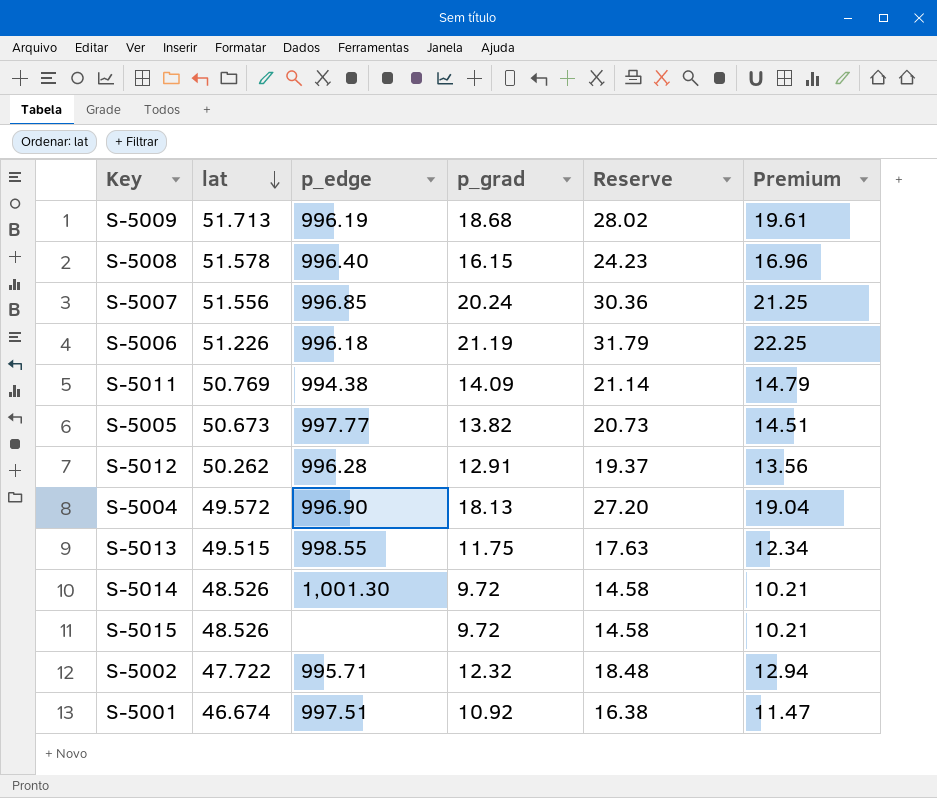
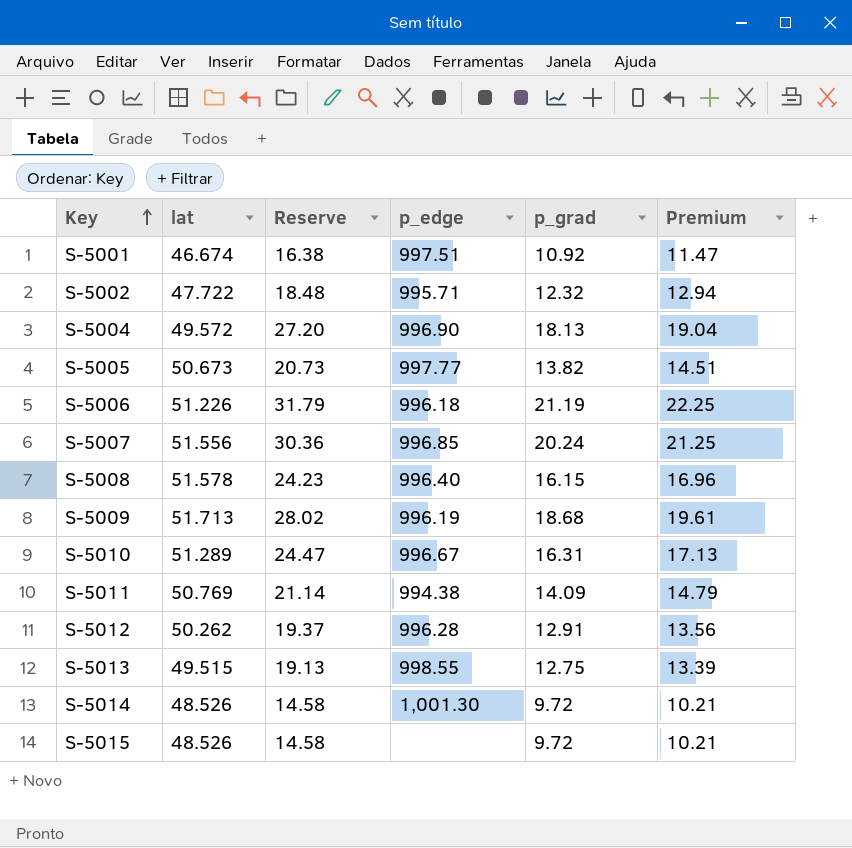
row order: lat descending -> Key ascending
column Reserve | position: 5 -> 3
row S-5010: none -> 51.289 | 24.47 | 996.67 | 16.31 | 17.13
S-5013 | Reserve: 17.63 -> 19.13
S-5013 | p_grad: 11.75 -> 12.75
S-5013 | Premium: 12.34 -> 13.39

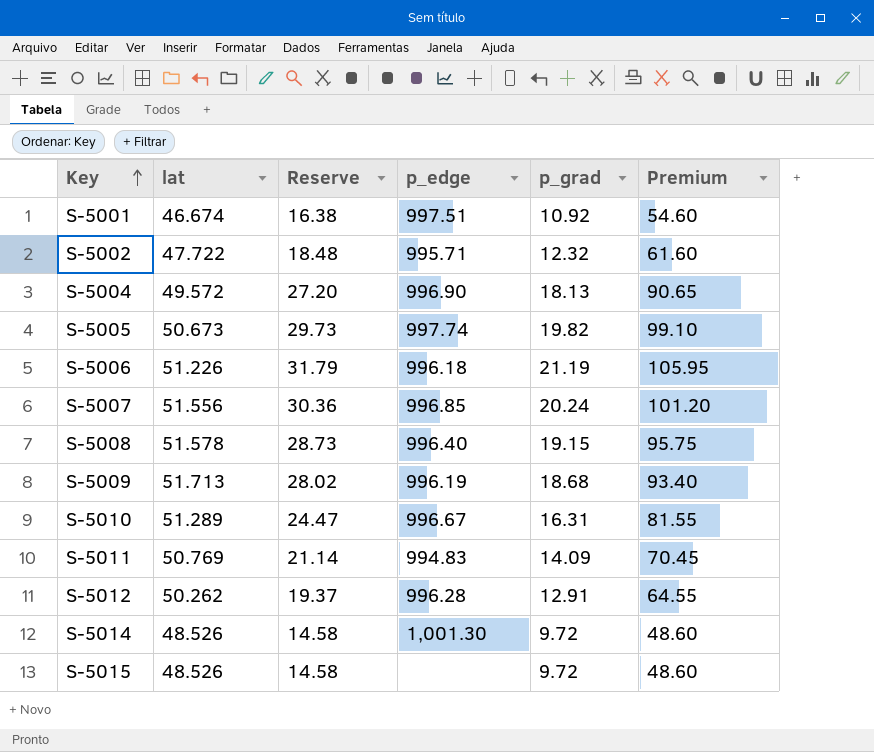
column Premium | formula: [p_grad] * 1.05 -> [p_grad] * 5
row S-5013: 49.515 | 19.13 | 998.55 | 12.75 | 13.39 -> none
S-5005 | Reserve: 20.73 -> 29.73
S-5005 | p_edge: 997.77 -> 997.74
S-5005 | p_grad: 13.82 -> 19.82
S-5008 | Reserve: 24.23 -> 28.73
S-5008 | p_grad: 16.15 -> 19.15
S-5011 | p_edge: 994.38 -> 994.83

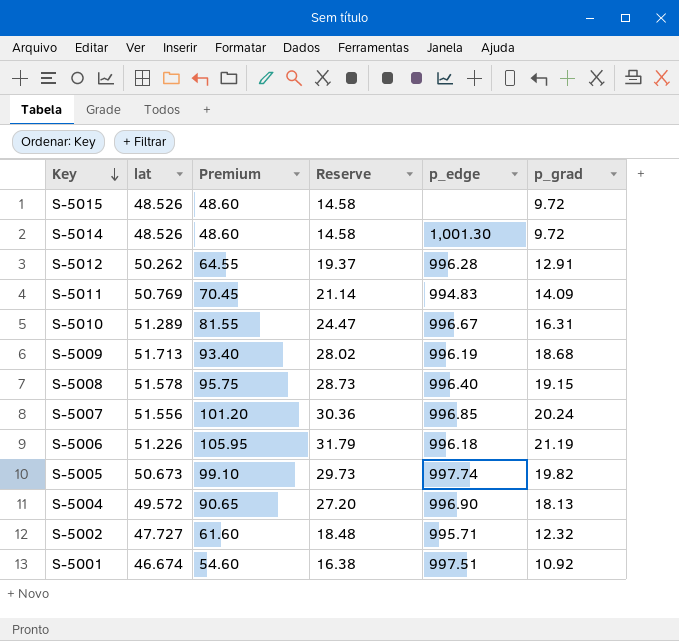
row order: Key ascending -> Key descending
column Premium | position: 6 -> 3
S-5002 | lat: 47.722 -> 47.727

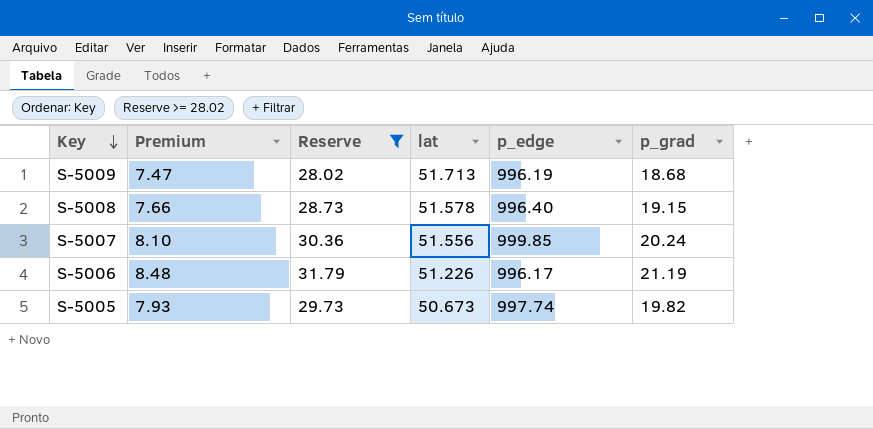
filter: none -> Reserve >= 28.02
column Premium | formula: [p_grad] * 5 -> [p_grad] * 0.4
column lat | position: 2 -> 4
S-5007 | p_edge: 996.85 -> 999.85
S-5006 | p_edge: 996.18 -> 996.17

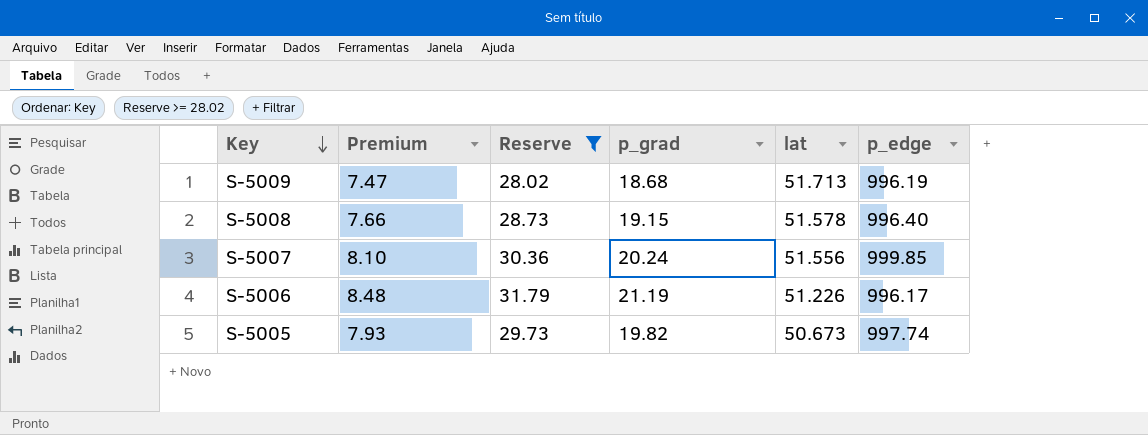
column p_grad | position: 6 -> 4

